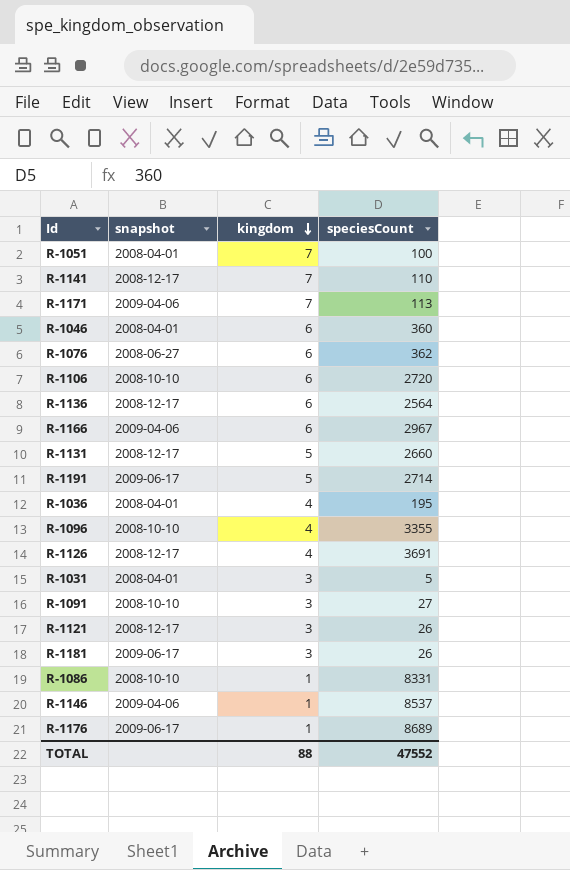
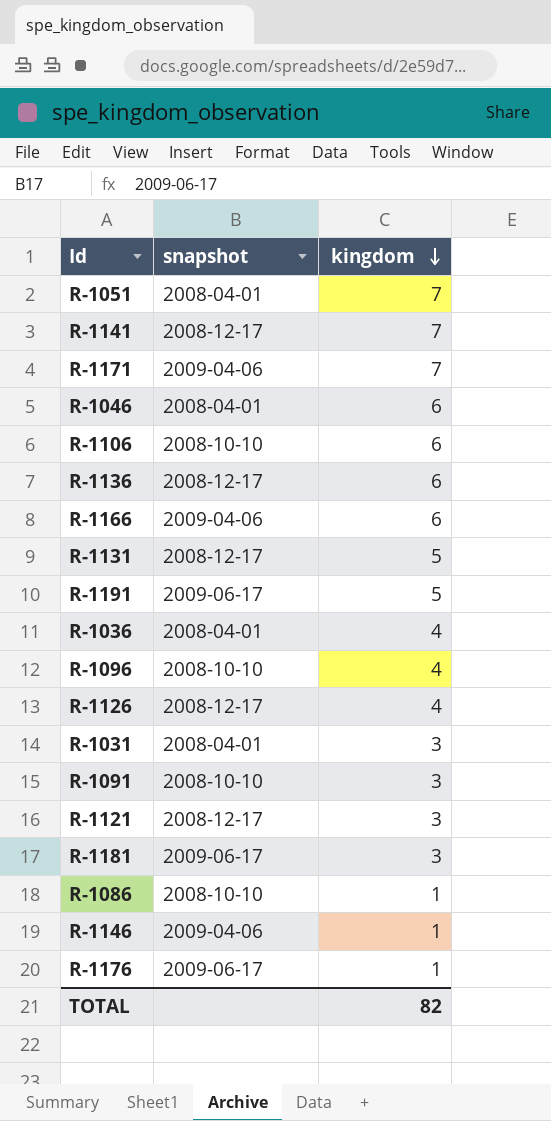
column speciesCount | position: 4 -> none
row R-1076: 2008-06-27 | 6 | 362 -> none
TOTAL | kingdom: 88 -> 82

